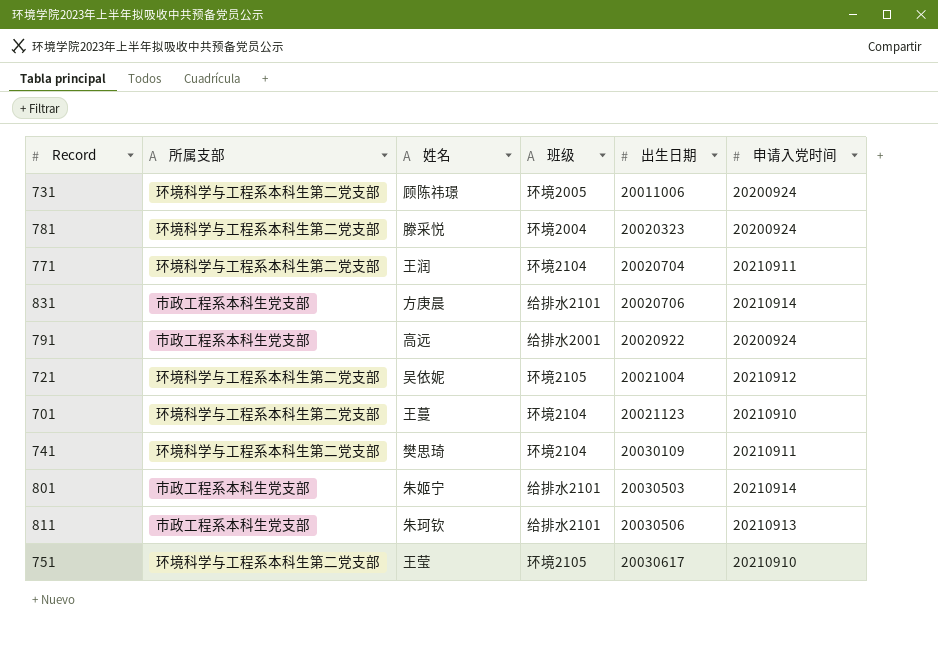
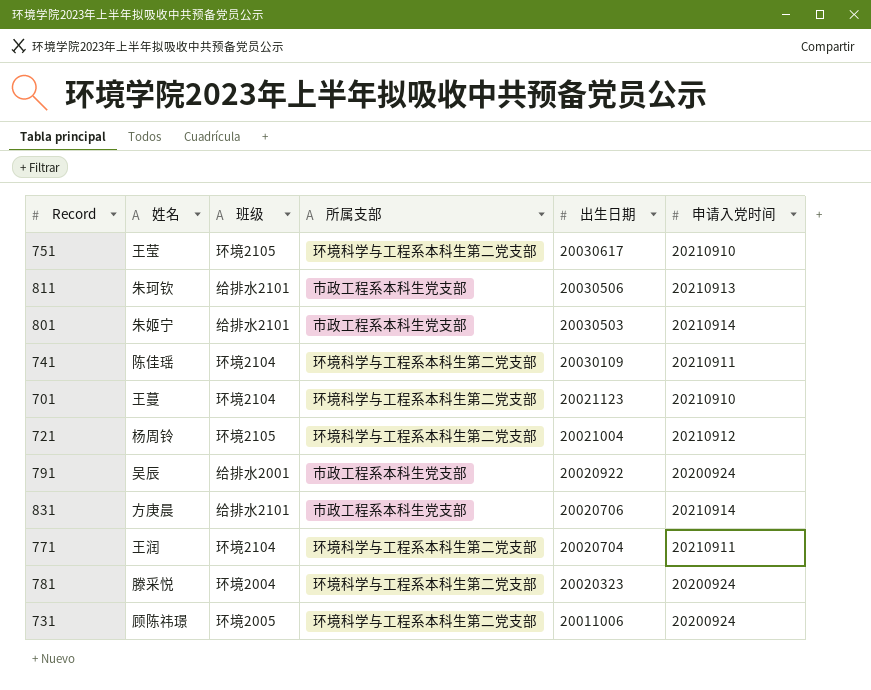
row order: 出生日期 ascending -> 出生日期 descending
column 所属支部 | position: 2 -> 4
741 | 姓名: 樊思琦 -> 陈佳瑶
721 | 姓名: 吴依妮 -> 杨周铃
791 | 姓名: 高远 -> 吴辰

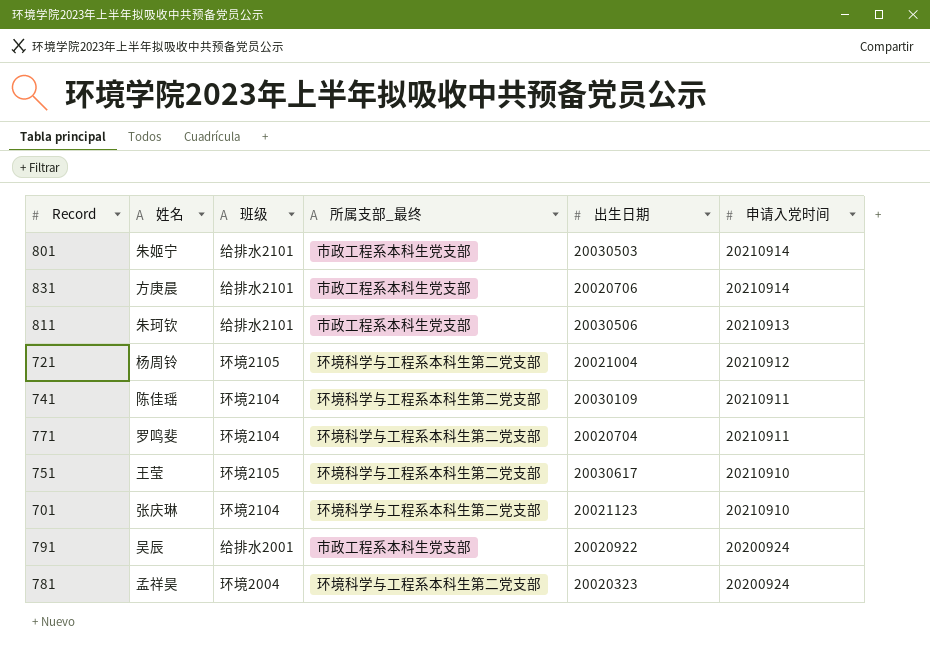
row order: 出生日期 descending -> 申请入党时间 descending
column name: 所属支部 -> 所属支部_最终
row 731: 顾陈祎璟 | 环境2005 | 环境科学与工程系本科生第二党支部 | 20011006 | 20200924 -> none
771 | 姓名: 王润 -> 罗鸣斐
701 | 姓名: 王蔓 -> 张庆琳
781 | 姓名: 滕采悦 -> 孟祥昊

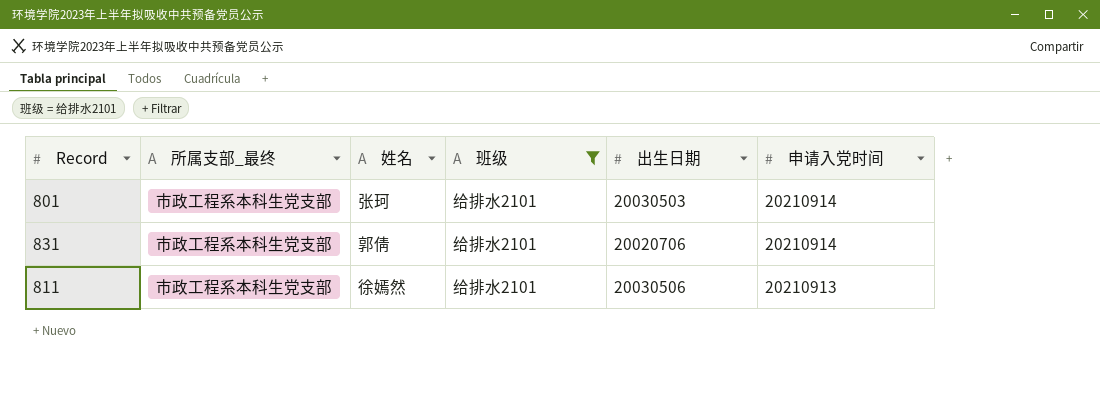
filter: none -> 班级 = 给排水2101
column 所属支部_最终 | position: 4 -> 2
801 | 姓名: 朱姬宁 -> 张珂
831 | 姓名: 方庚晨 -> 郭倩
811 | 姓名: 朱珂钦 -> 徐嫣然

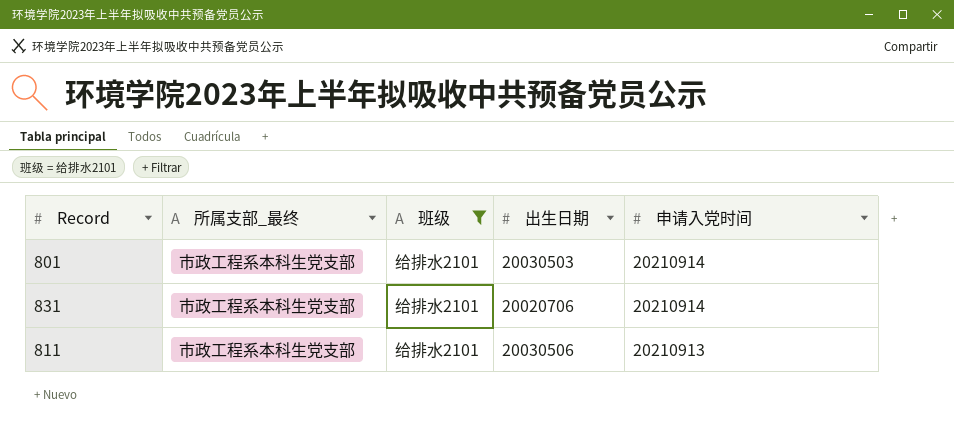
column 姓名 | position: 3 -> none

